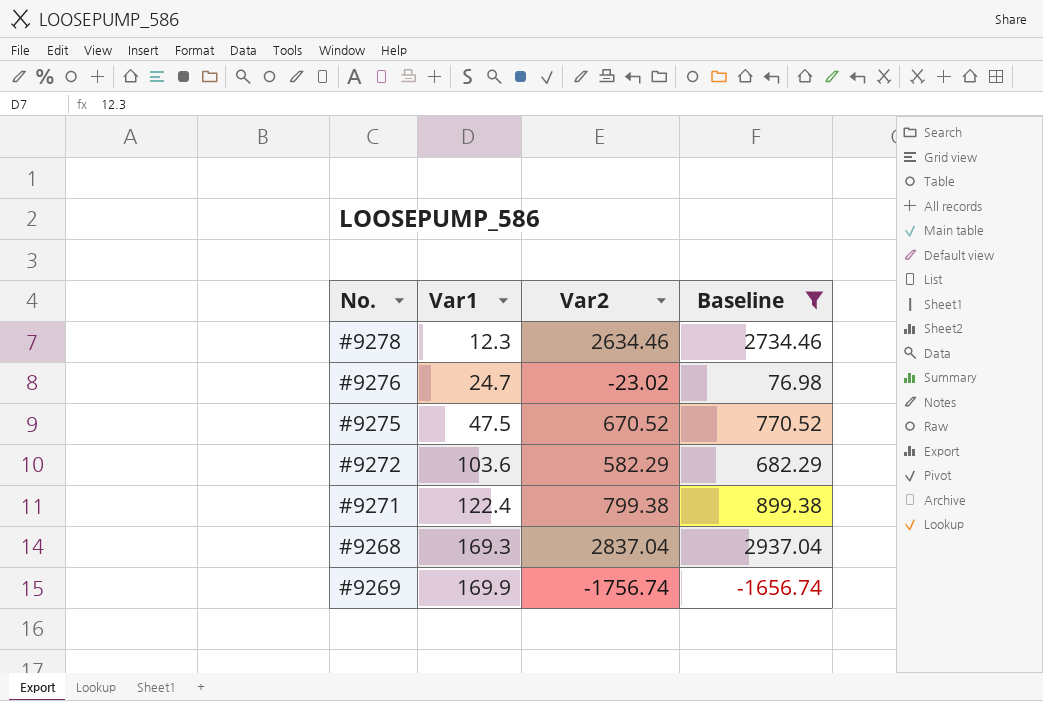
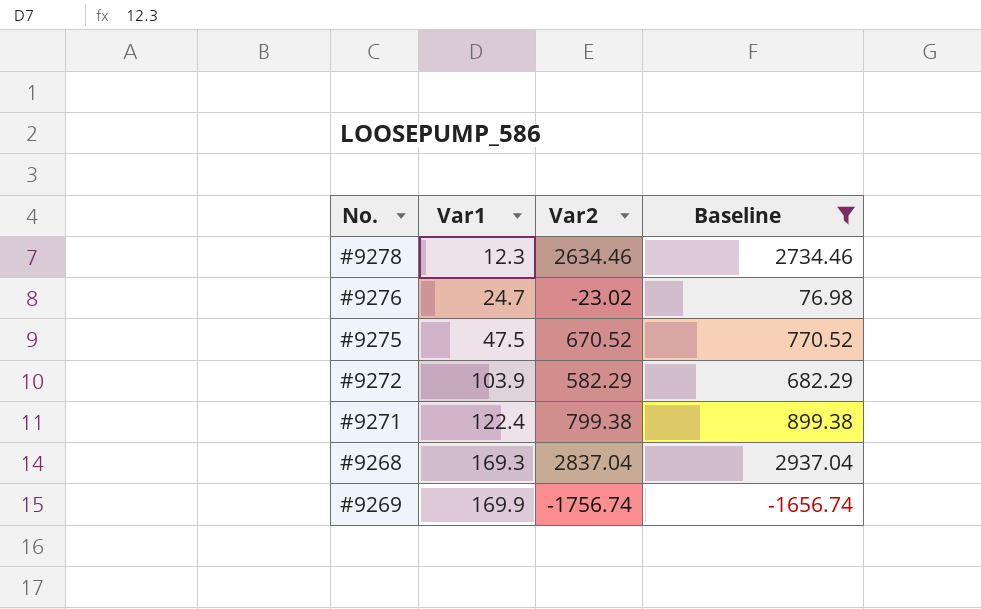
#9272 | Var1: 103.6 -> 103.9

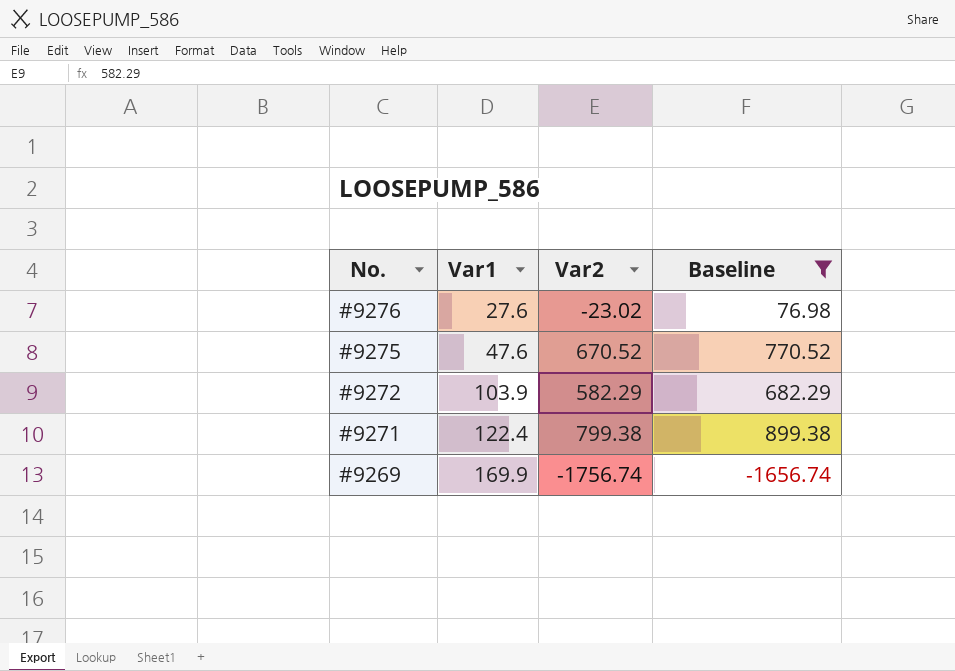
row #9278: 12.3 | 2634.46 | 2734.46 -> none
row #9268: 169.3 | 2837.04 | 2937.04 -> none
#9276 | Var1: 24.7 -> 27.6
#9275 | Var1: 47.5 -> 47.6

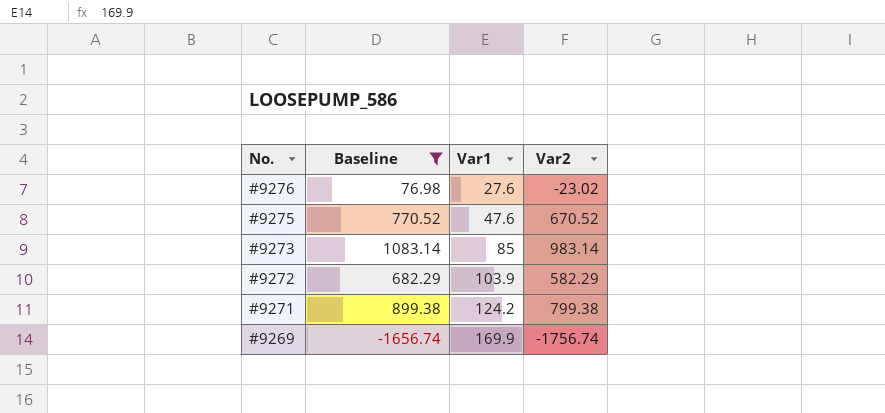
column Baseline | position: 4 -> 2
row #9273: none -> 1083.14 | 85 | 983.14
#9271 | Var1: 122.4 -> 124.2

